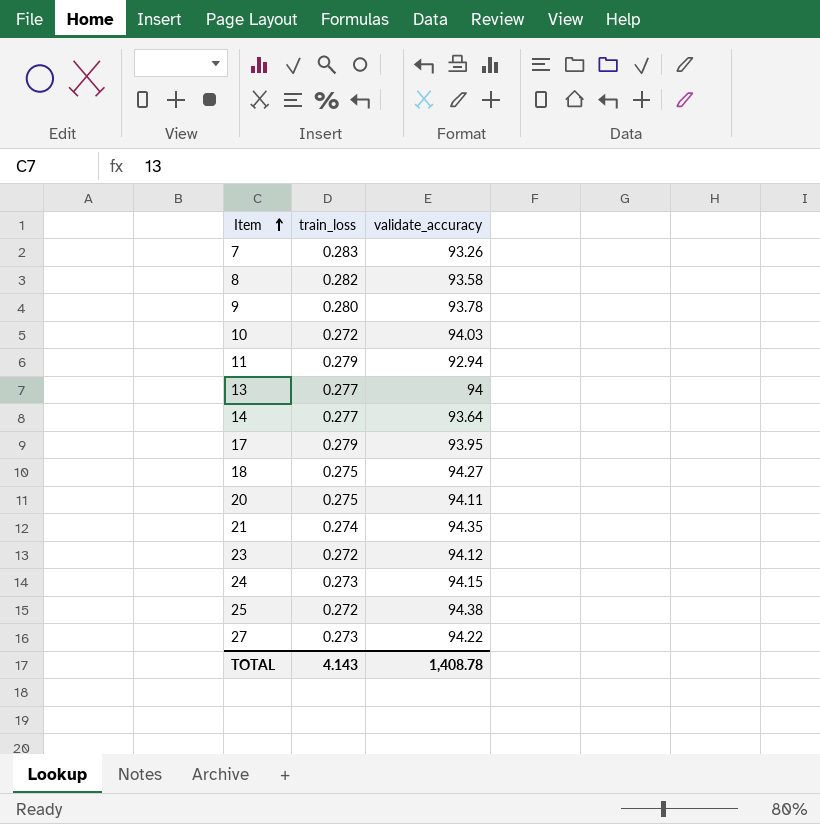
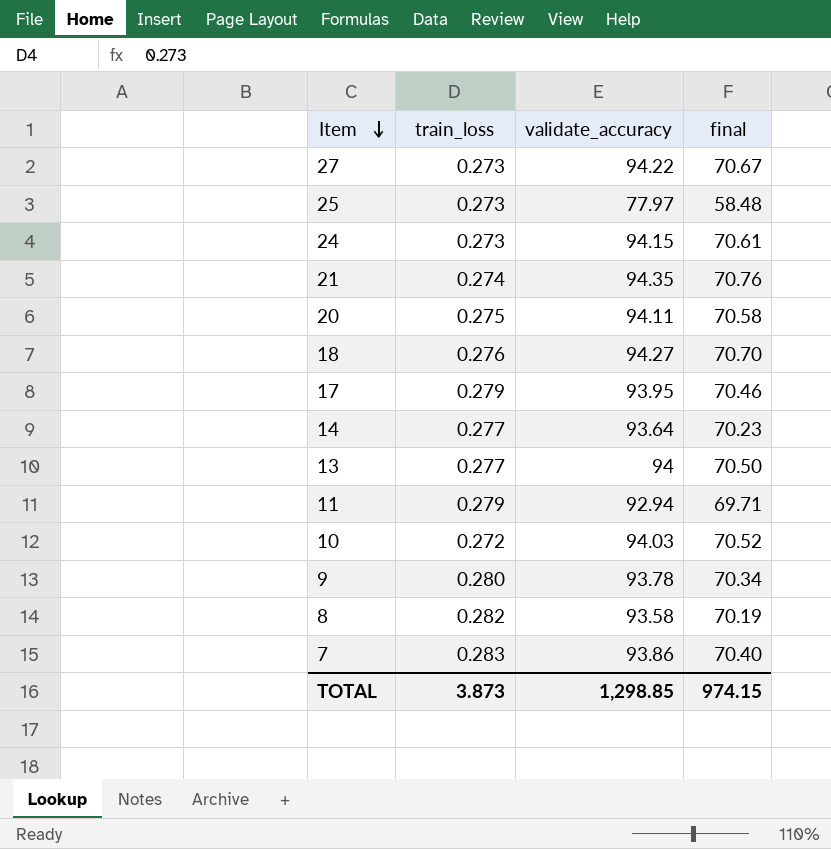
row order: Item ascending -> Item descending
column final | formula: none -> [validate_accuracy] * 0.75
row 23: 0.272 | 94.12 -> none
25 | train_loss: 0.272 -> 0.273
25 | validate_accuracy: 94.38 -> 77.97
18 | train_loss: 0.275 -> 0.276
7 | validate_accuracy: 93.26 -> 93.86
TOTAL | train_loss: 4.143 -> 3.873
TOTAL | validate_accuracy: 1,408.78 -> 1,298.85

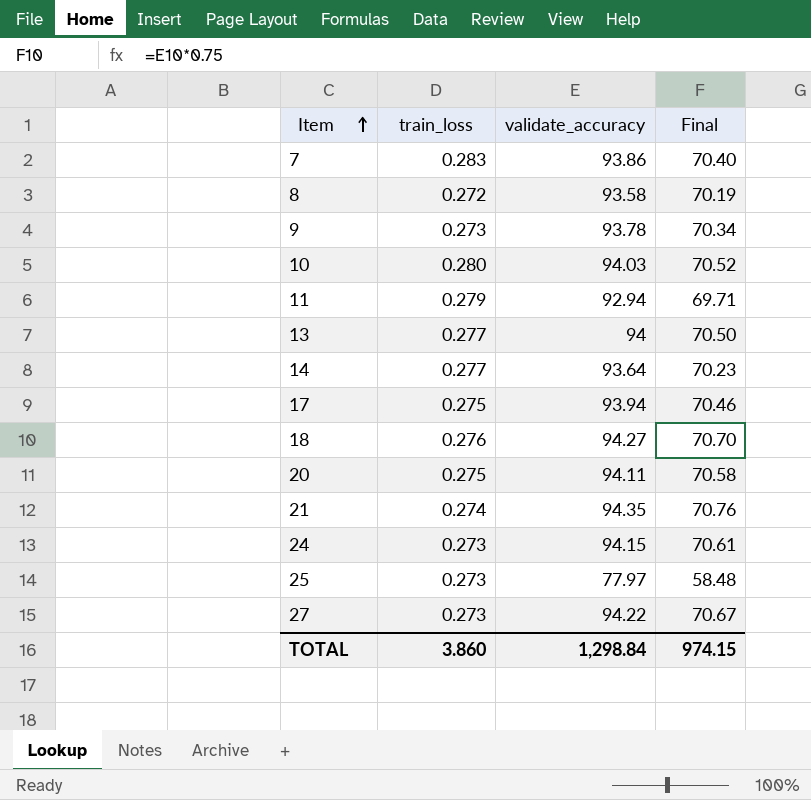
row order: Item descending -> Item ascending
column name: final -> Final
8 | train_loss: 0.282 -> 0.272
9 | train_loss: 0.280 -> 0.273
10 | train_loss: 0.272 -> 0.280
17 | train_loss: 0.279 -> 0.275
17 | validate_accuracy: 93.95 -> 93.94
TOTAL | train_loss: 3.873 -> 3.860
TOTAL | validate_accuracy: 1,298.85 -> 1,298.84

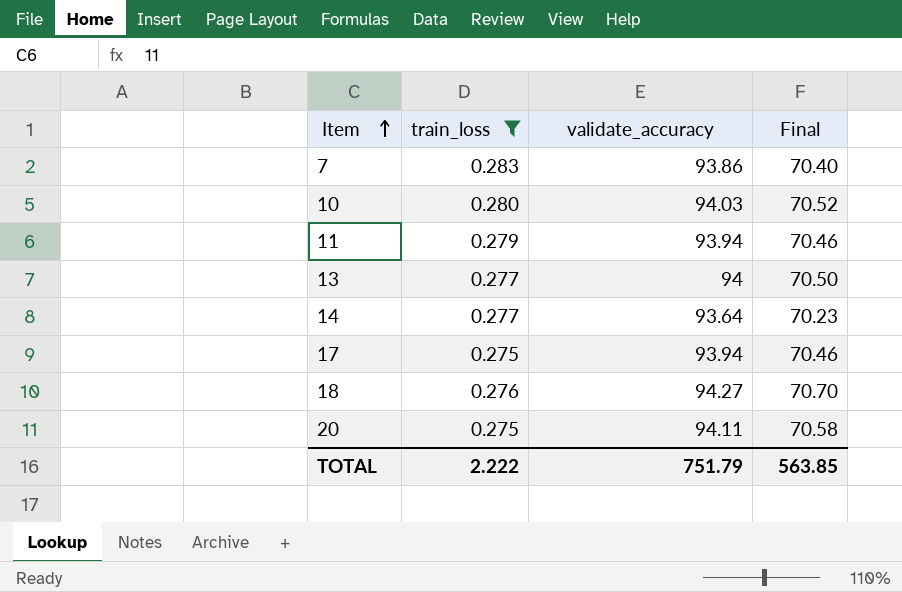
filter: none -> train_loss >= 0.275
11 | validate_accuracy: 92.94 -> 93.94
11 | Final: 69.71 -> 70.46
TOTAL | train_loss: 3.860 -> 2.222
TOTAL | validate_accuracy: 1,298.84 -> 751.79
TOTAL | Final: 974.15 -> 563.85

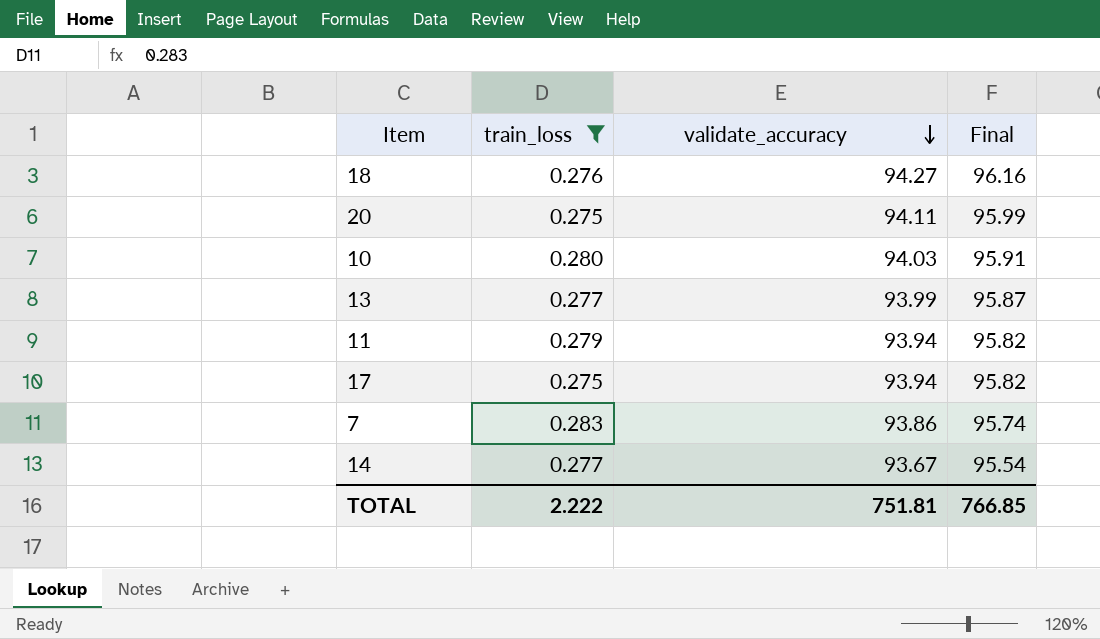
row order: Item ascending -> validate_accuracy descending
column Final | formula: [validate_accuracy] * 0.75 -> [validate_accuracy] * 1.02
13 | validate_accuracy: 94 -> 93.99
14 | validate_accuracy: 93.64 -> 93.67
TOTAL | validate_accuracy: 751.79 -> 751.81
TOTAL | Final: 563.85 -> 766.85

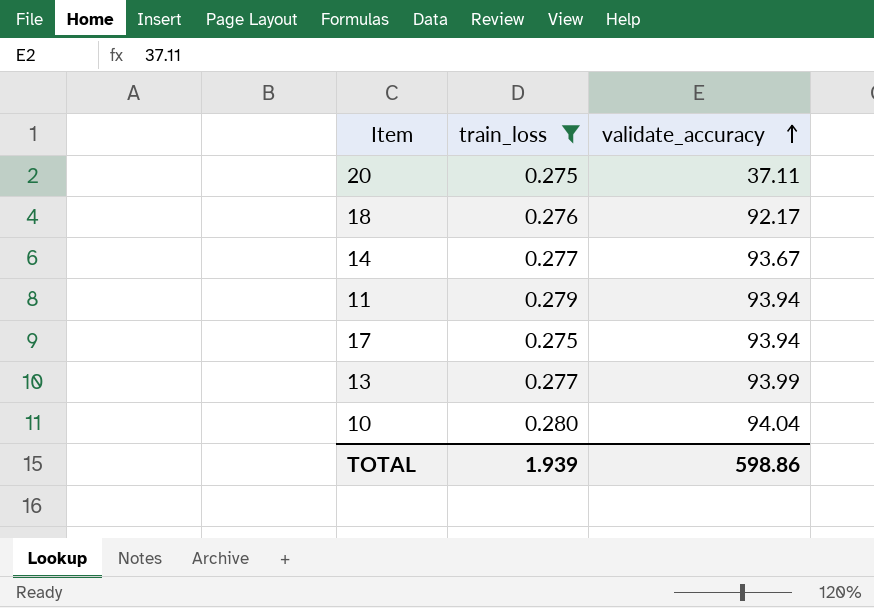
row order: validate_accuracy descending -> validate_accuracy ascending
column Final | formula: [validate_accuracy] * 1.02 -> none
row 7: 0.283 | 93.86 | 95.74 -> none
20 | validate_accuracy: 94.11 -> 37.11
18 | validate_accuracy: 94.27 -> 92.17
10 | validate_accuracy: 94.03 -> 94.04
TOTAL | train_loss: 2.222 -> 1.939
TOTAL | validate_accuracy: 751.81 -> 598.86

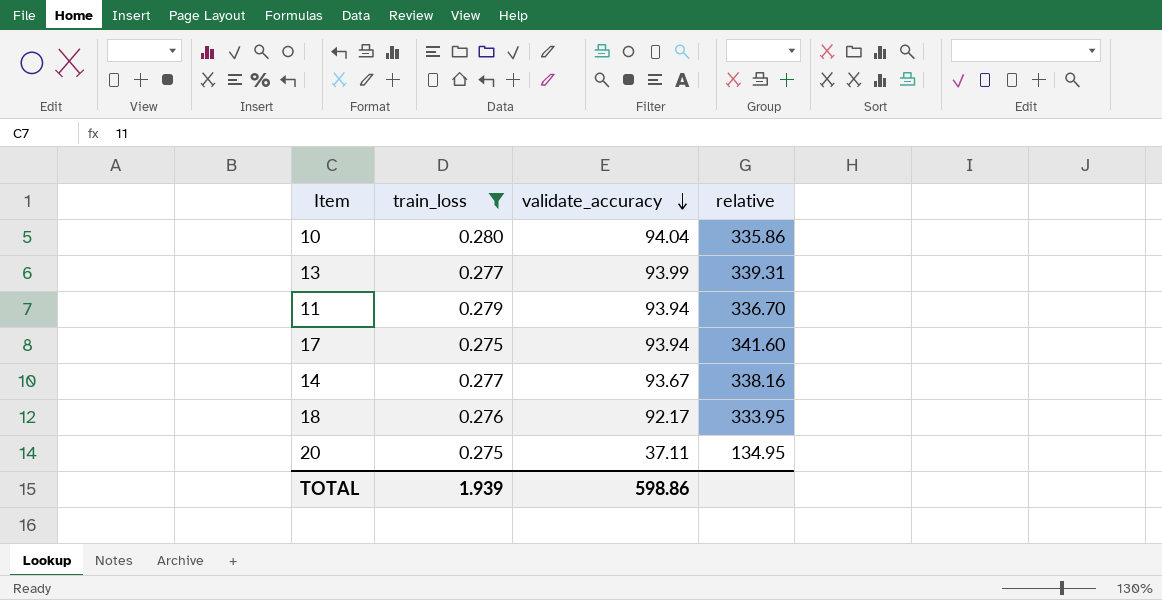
row order: validate_accuracy ascending -> validate_accuracy descending
column relative | formula: none -> [validate_accuracy] / [train_loss]

